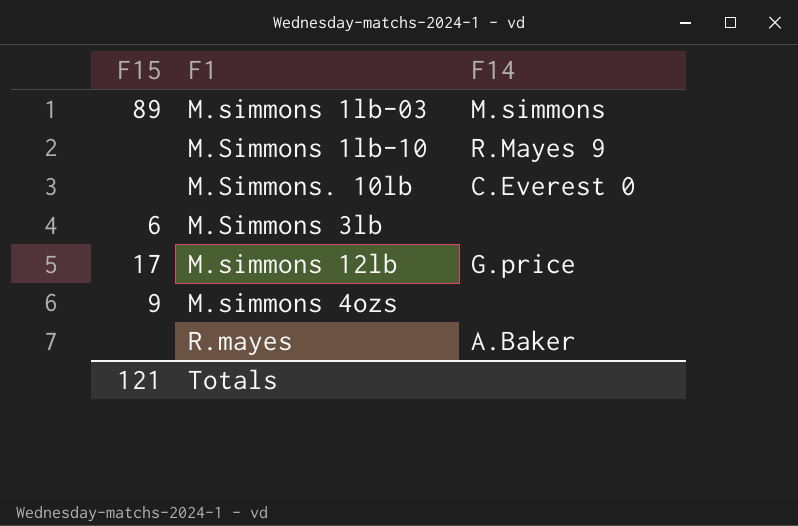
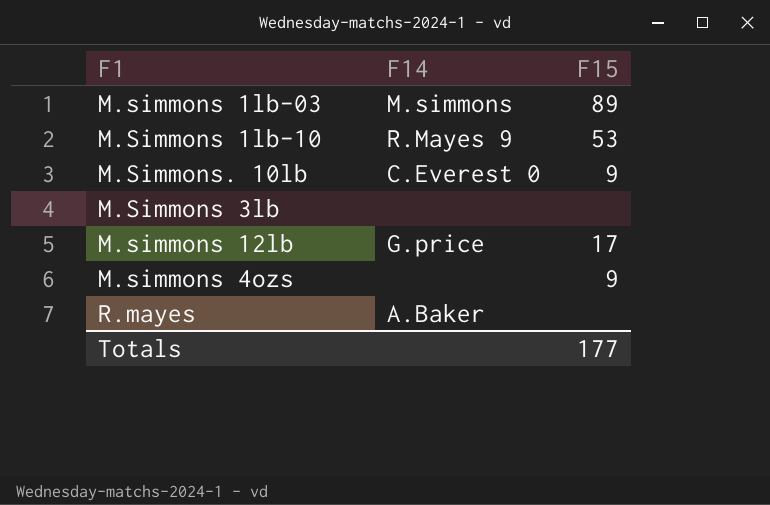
column F15 | position: 1 -> 3
M.Simmons 1lb-10 | F15: none -> 53
M.Simmons. 10lb | F15: none -> 9
M.Simmons 3lb | F15: 6 -> none
Totals | F15: 121 -> 177

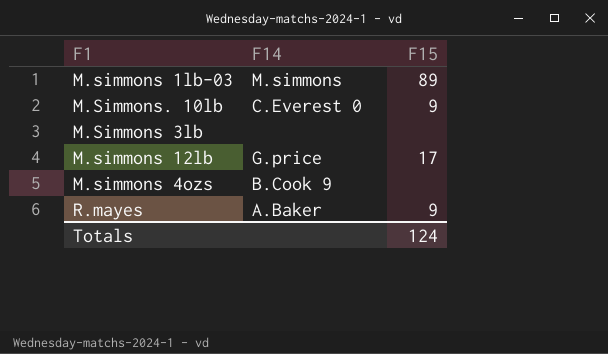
row M.Simmons 1lb-10: R.Mayes 9 | 53 -> none
M.simmons 4ozs | F14: none -> B.Cook 9
M.simmons 4ozs | F15: 9 -> none
R.mayes | F15: none -> 9
Totals | F15: 177 -> 124

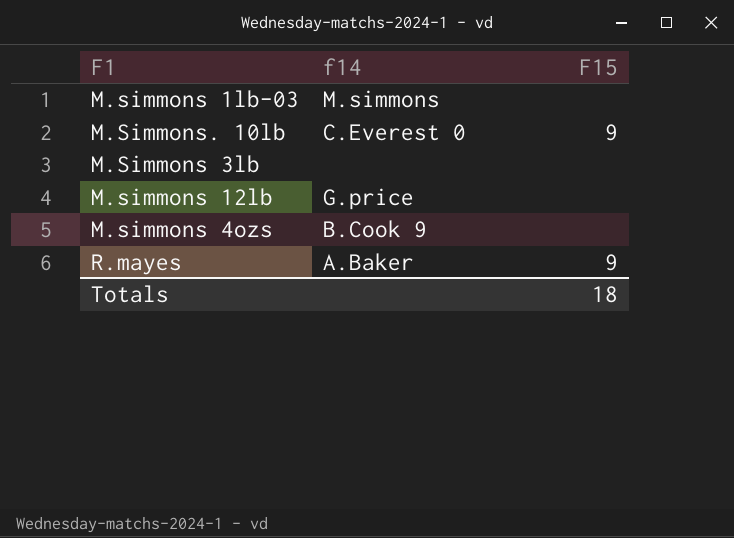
column name: F14 -> f14
M.simmons 1lb-03 | F15: 89 -> none
M.simmons 12lb | F15: 17 -> none
Totals | F15: 124 -> 18

